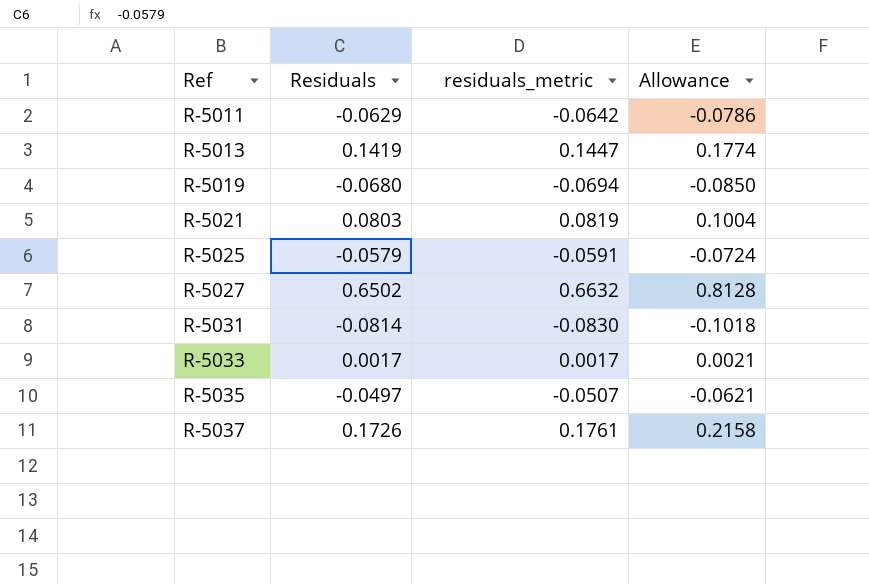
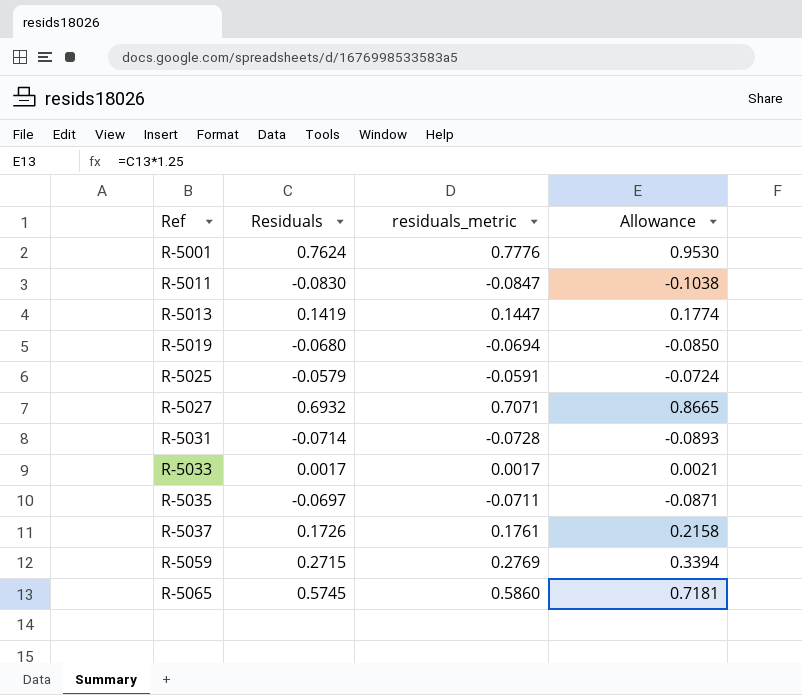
row R-5021: 0.0803 | 0.0819 | 0.1004 -> none
row R-5001: none -> 0.7624 | 0.7776 | 0.9530
R-5011 | Residuals: -0.0629 -> -0.0830
R-5011 | residuals_metric: -0.0642 -> -0.0847
R-5011 | Allowance: -0.0786 -> -0.1038
R-5027 | Residuals: 0.6502 -> 0.6932
R-5027 | residuals_metric: 0.6632 -> 0.7071
R-5027 | Allowance: 0.8128 -> 0.8665
R-5031 | Residuals: -0.0814 -> -0.0714
R-5031 | residuals_metric: -0.0830 -> -0.0728
R-5031 | Allowance: -0.1018 -> -0.0893
R-5035 | Residuals: -0.0497 -> -0.0697
R-5035 | residuals_metric: -0.0507 -> -0.0711
R-5035 | Allowance: -0.0621 -> -0.0871
row R-5059: none -> 0.2715 | 0.2769 | 0.3394
row R-5065: none -> 0.5745 | 0.5860 | 0.7181

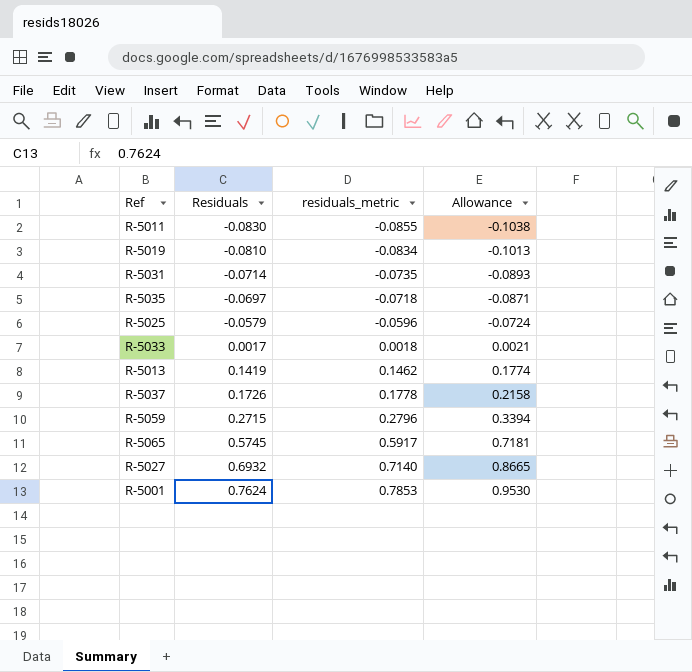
row order: Ref ascending -> Residuals ascending
column residuals_metric | formula: [Residuals] * 1.02 -> [Residuals] * 1.03
R-5019 | Residuals: -0.0680 -> -0.0810
R-5019 | Allowance: -0.0850 -> -0.1013

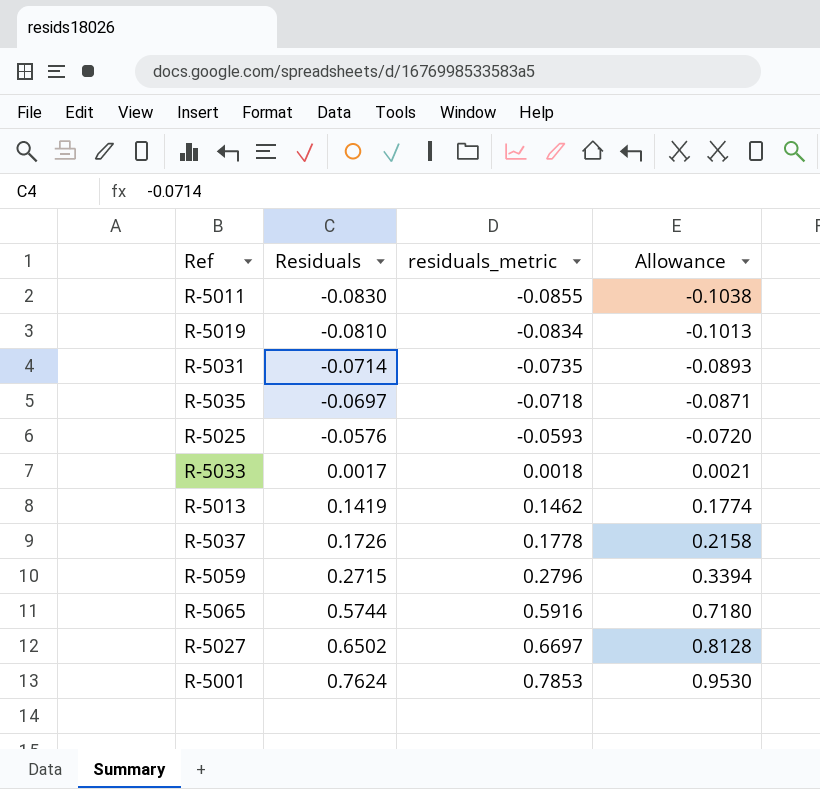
R-5025 | Residuals: -0.0579 -> -0.0576
R-5025 | residuals_metric: -0.0596 -> -0.0593
R-5025 | Allowance: -0.0724 -> -0.0720
R-5065 | Residuals: 0.5745 -> 0.5744
R-5065 | residuals_metric: 0.5917 -> 0.5916
R-5065 | Allowance: 0.7181 -> 0.7180
R-5027 | Residuals: 0.6932 -> 0.6502
R-5027 | residuals_metric: 0.7140 -> 0.6697
R-5027 | Allowance: 0.8665 -> 0.8128

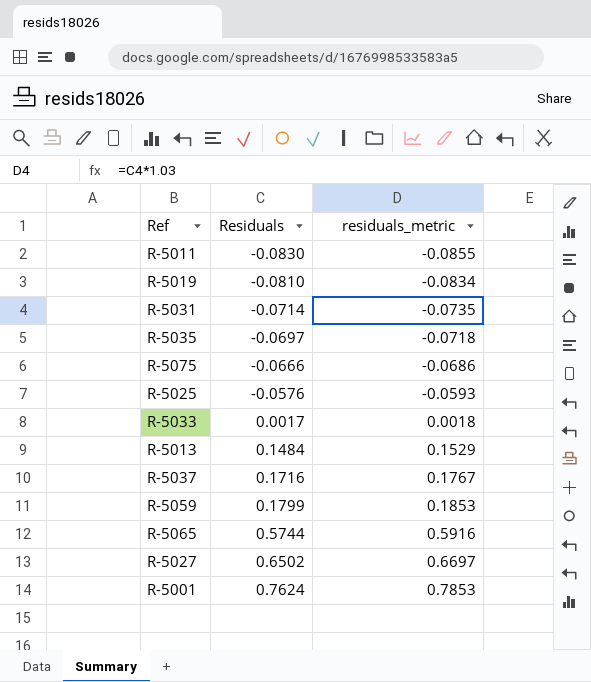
column Allowance | formula: [Residuals] * 1.25 -> none
row R-5075: none -> -0.0666 | -0.0686
R-5013 | Residuals: 0.1419 -> 0.1484
R-5013 | residuals_metric: 0.1462 -> 0.1529
R-5037 | Residuals: 0.1726 -> 0.1716
R-5037 | residuals_metric: 0.1778 -> 0.1767
R-5059 | Residuals: 0.2715 -> 0.1799
R-5059 | residuals_metric: 0.2796 -> 0.1853

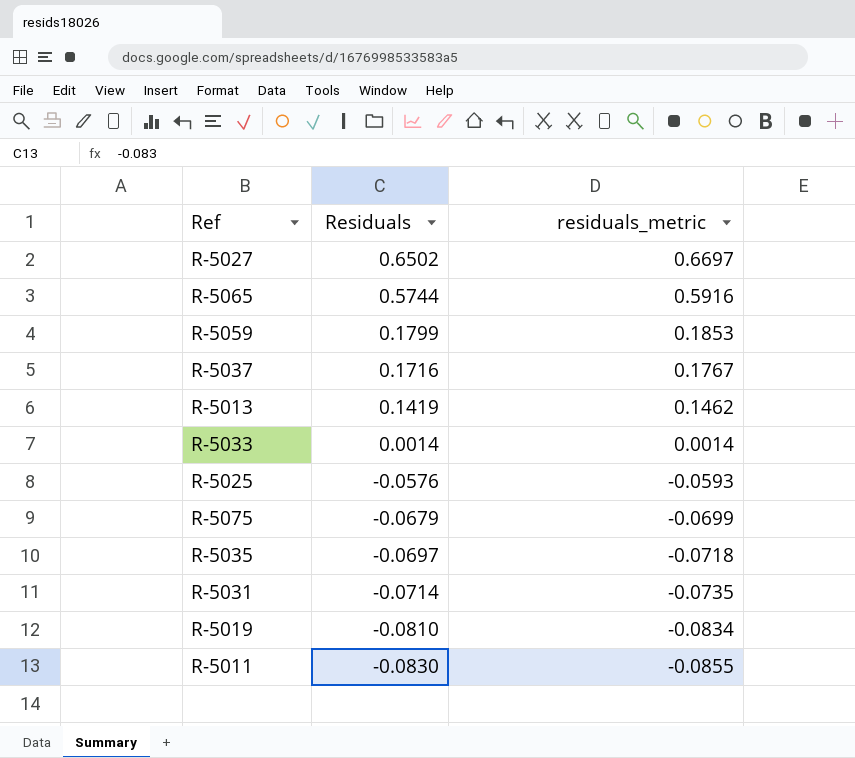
row order: Residuals ascending -> Residuals descending
row R-5001: 0.7624 | 0.7853 -> none
R-5013 | Residuals: 0.1484 -> 0.1419
R-5013 | residuals_metric: 0.1529 -> 0.1462
R-5033 | Residuals: 0.0017 -> 0.0014
R-5033 | residuals_metric: 0.0018 -> 0.0014
R-5075 | Residuals: -0.0666 -> -0.0679
R-5075 | residuals_metric: -0.0686 -> -0.0699

